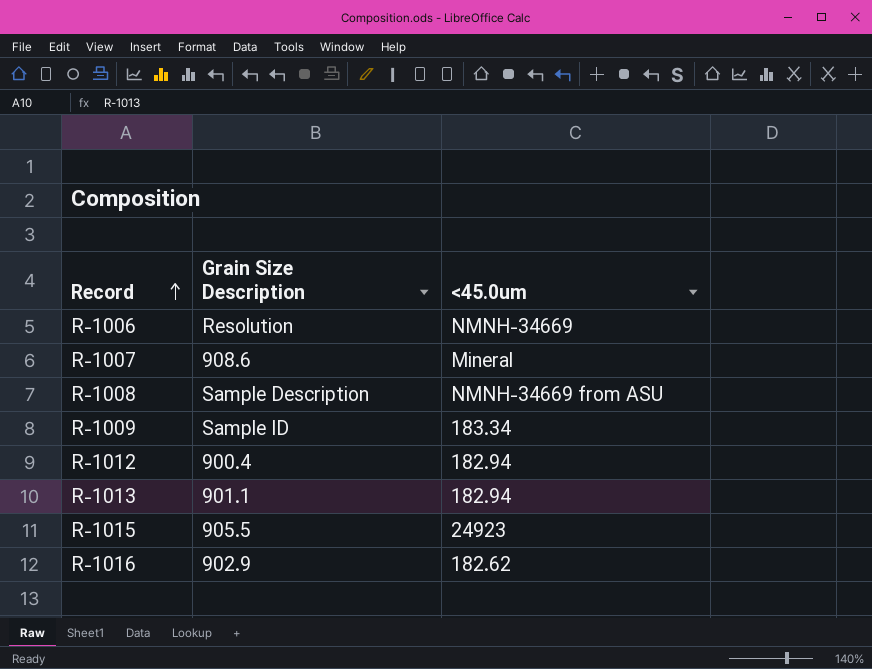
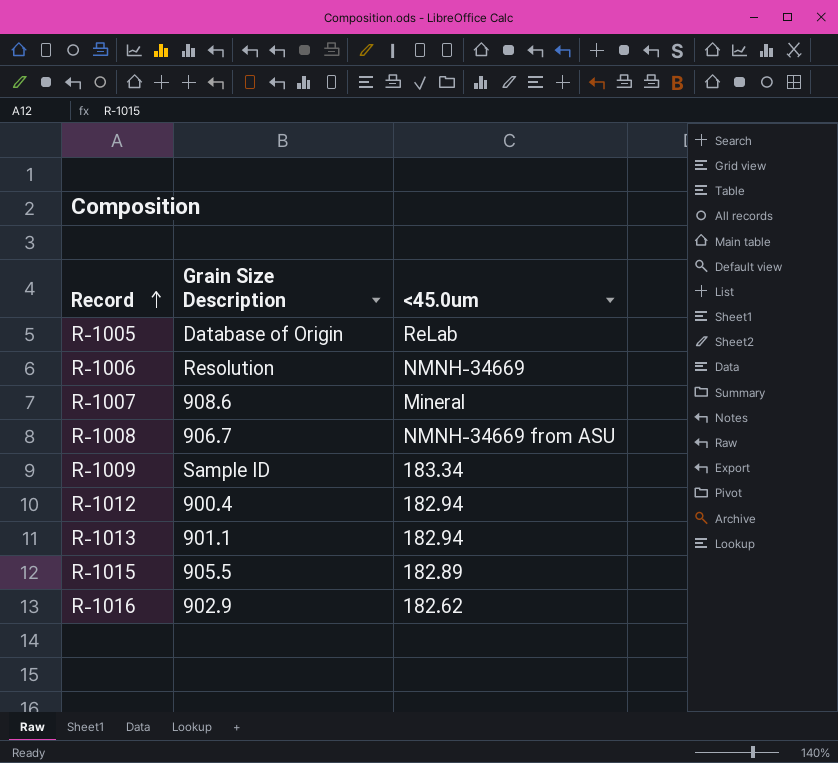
row R-1005: none -> Database of Origin | ReLab
R-1008 | Grain Size Description: Sample Description -> 906.7
R-1015 | <45.0um: 24923 -> 182.89

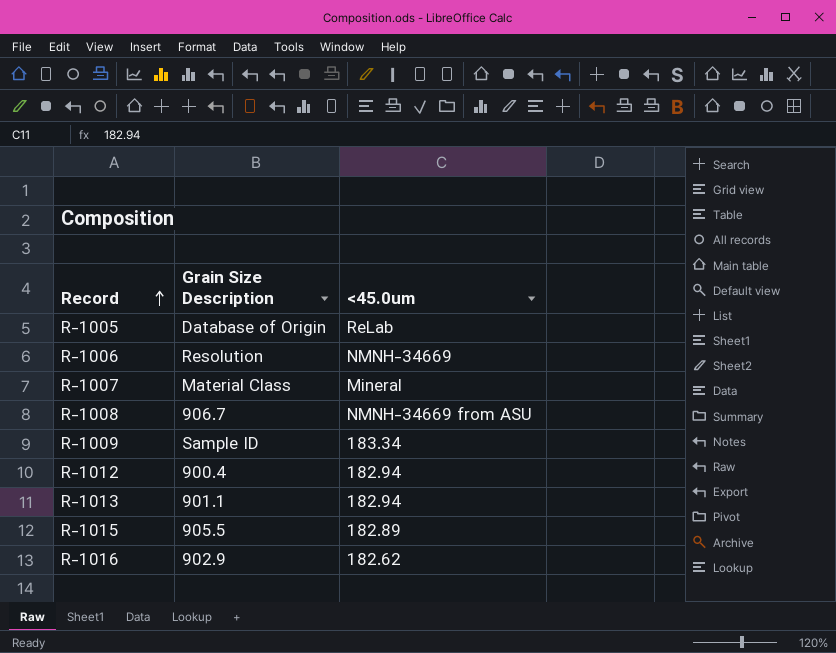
R-1007 | Grain Size Description: 908.6 -> Material Class

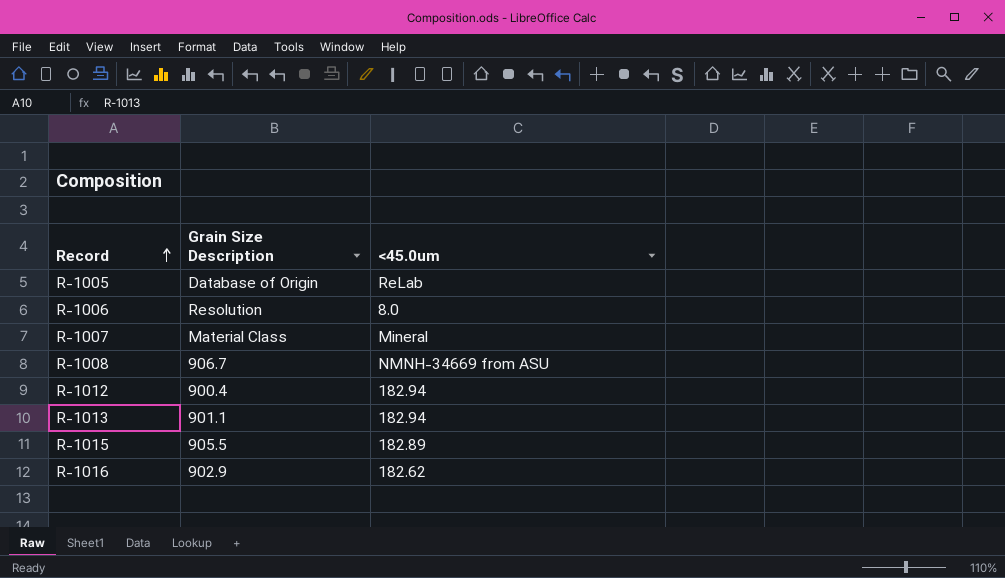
row R-1009: Sample ID | 183.34 -> none
R-1006 | <45.0um: NMNH-34669 -> 8.0

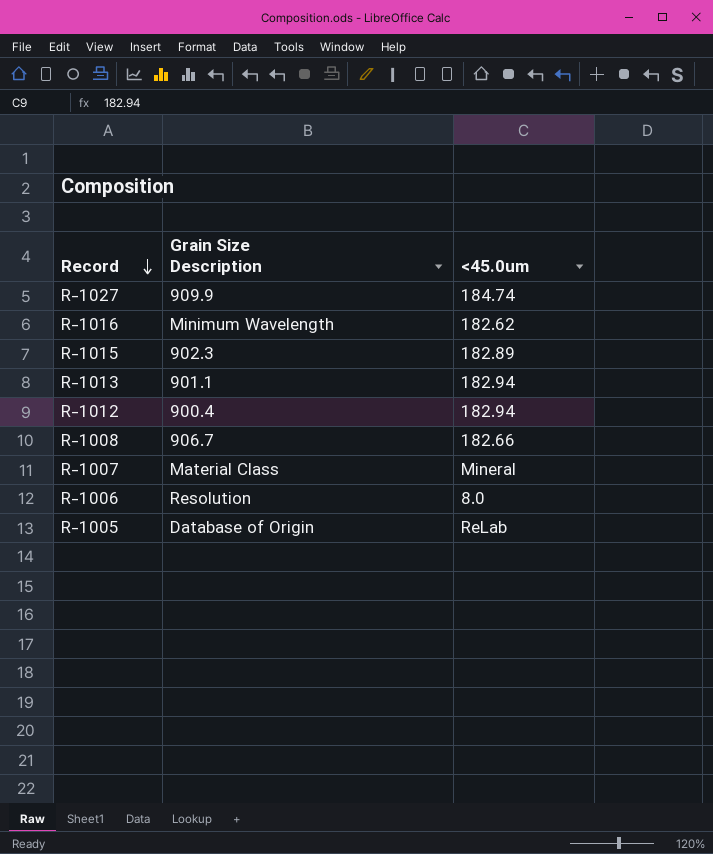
row order: Record ascending -> Record descending
row R-1027: none -> 909.9 | 184.74
R-1016 | Grain Size Description: 902.9 -> Minimum Wavelength
R-1015 | Grain Size Description: 905.5 -> 902.3
R-1008 | <45.0um: NMNH-34669 from ASU -> 182.66

